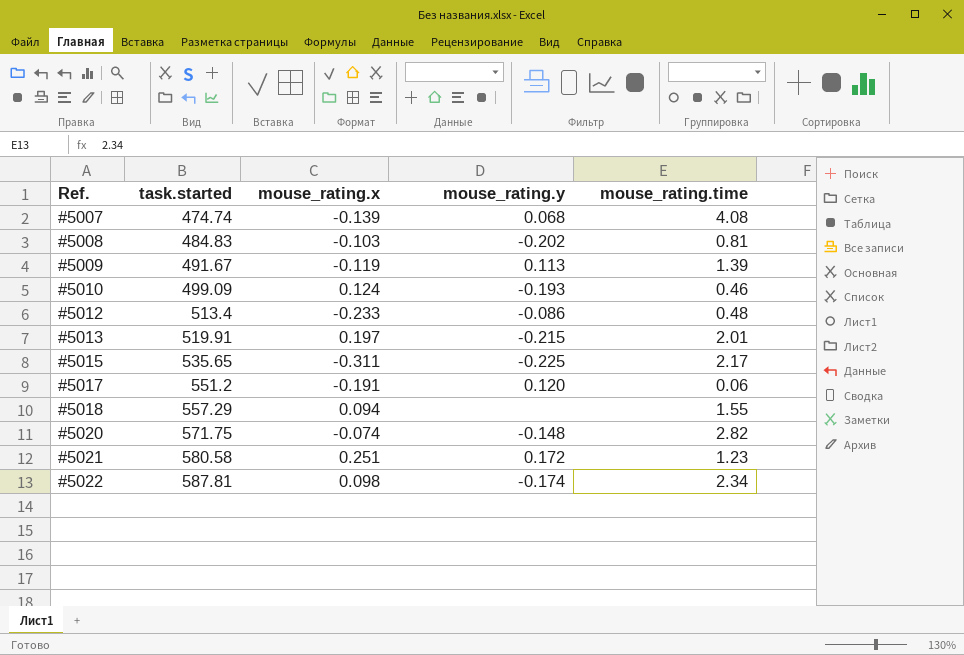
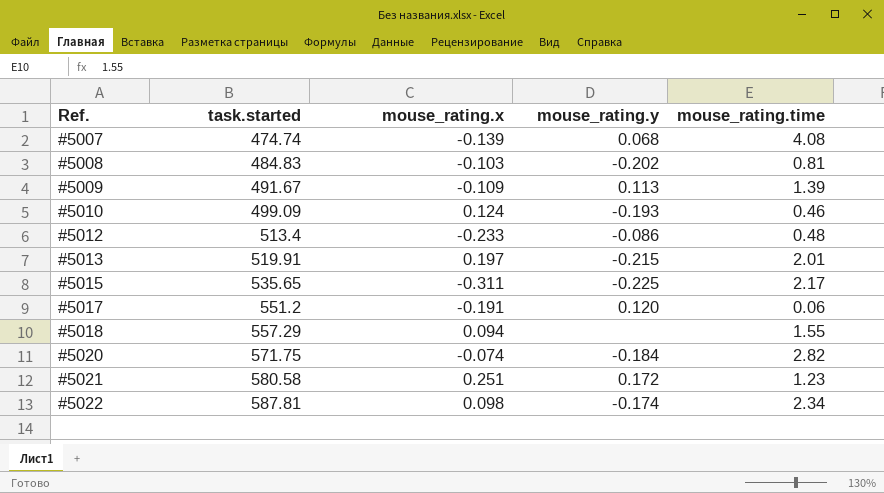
#5009 | mouse_rating.x: -0.119 -> -0.109
#5020 | mouse_rating.y: -0.148 -> -0.184

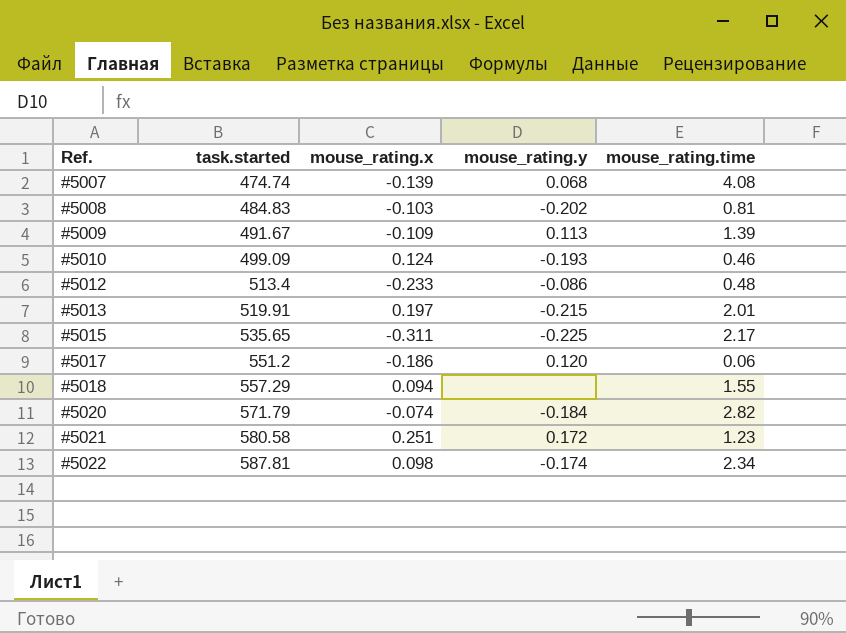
#5017 | mouse_rating.x: -0.191 -> -0.186
#5020 | task.started: 571.75 -> 571.79

